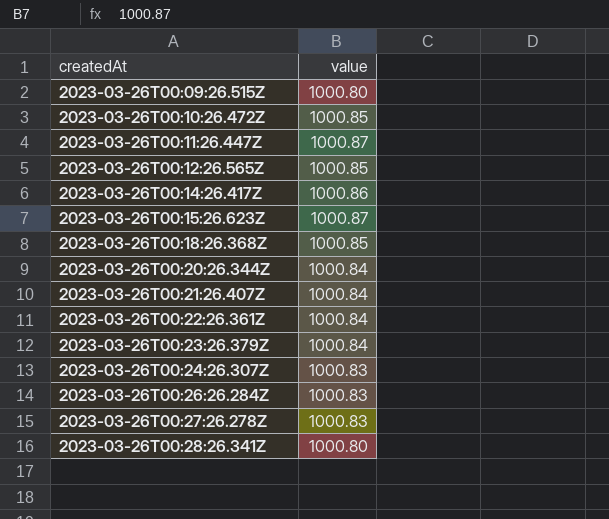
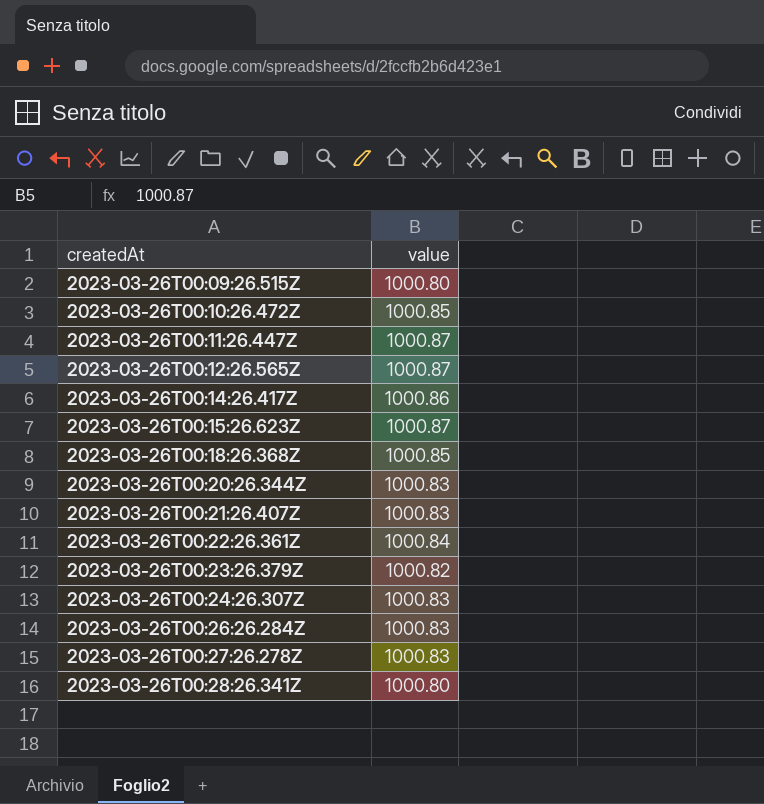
2023-03-26T00:12:26.565Z | value: 1000.85 -> 1000.87
2023-03-26T00:20:26.344Z | value: 1000.84 -> 1000.83
2023-03-26T00:21:26.407Z | value: 1000.84 -> 1000.83
2023-03-26T00:23:26.379Z | value: 1000.84 -> 1000.82

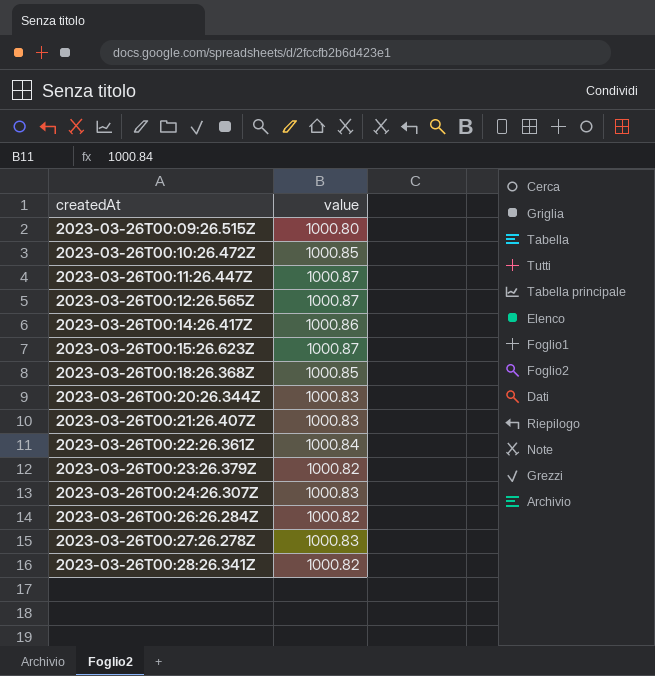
2023-03-26T00:26:26.284Z | value: 1000.83 -> 1000.82
2023-03-26T00:28:26.341Z | value: 1000.80 -> 1000.82

